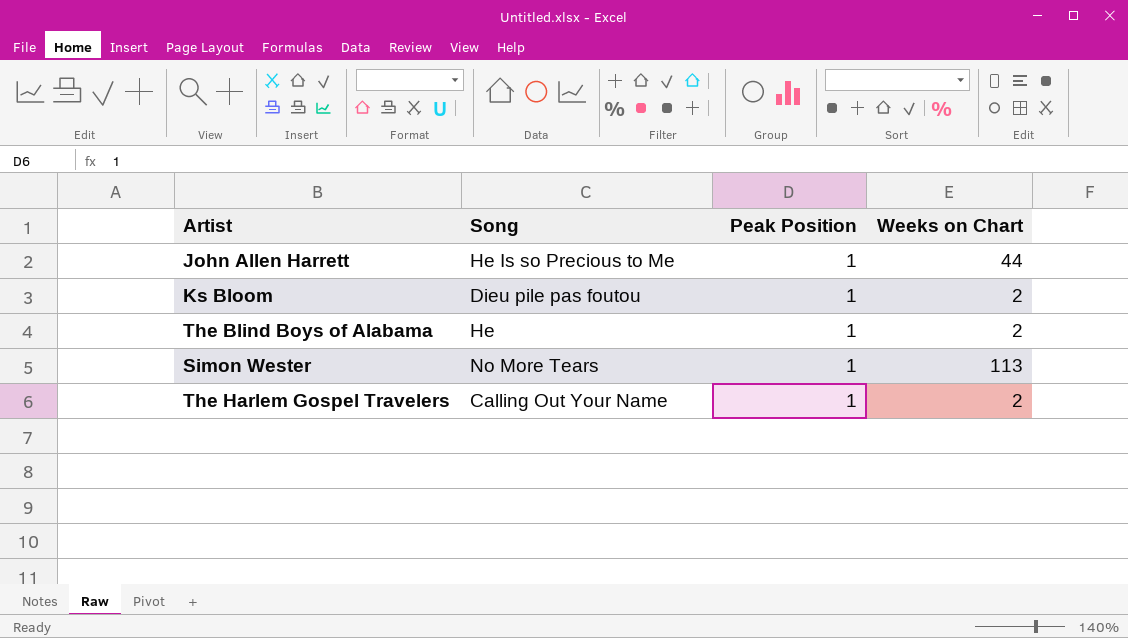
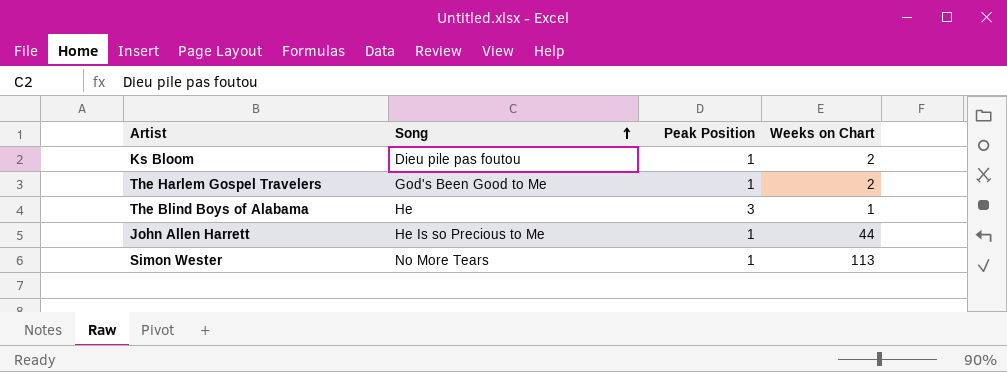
row order: none -> Song ascending
The Harlem Gospel Travelers | Song: Calling Out Your Name -> God's Been Good to Me
The Blind Boys of Alabama | Peak Position: 1 -> 3
The Blind Boys of Alabama | Weeks on Chart: 2 -> 1

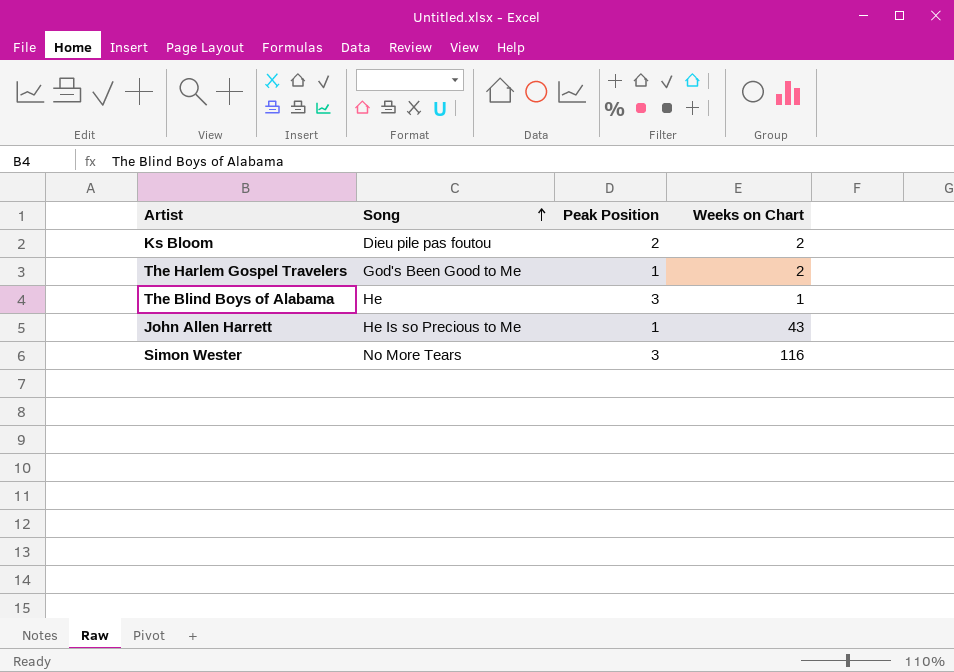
Ks Bloom | Peak Position: 1 -> 2
John Allen Harrett | Weeks on Chart: 44 -> 43
Simon Wester | Peak Position: 1 -> 3
Simon Wester | Weeks on Chart: 113 -> 116

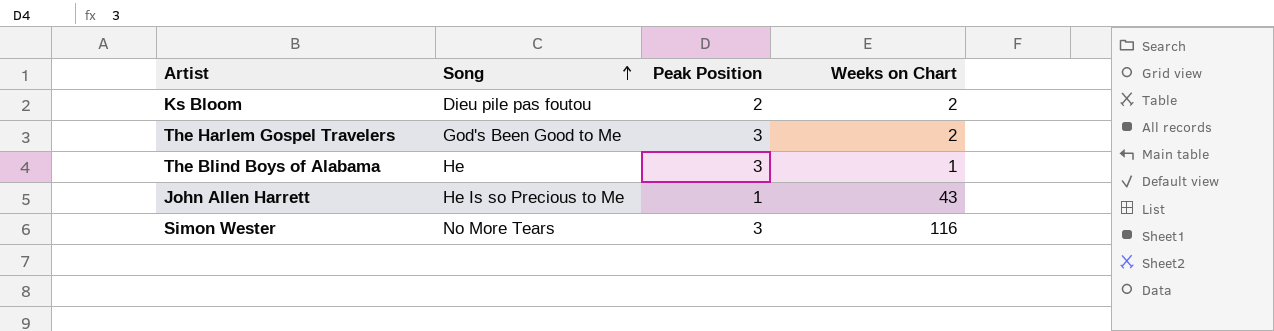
The Harlem Gospel Travelers | Peak Position: 1 -> 3

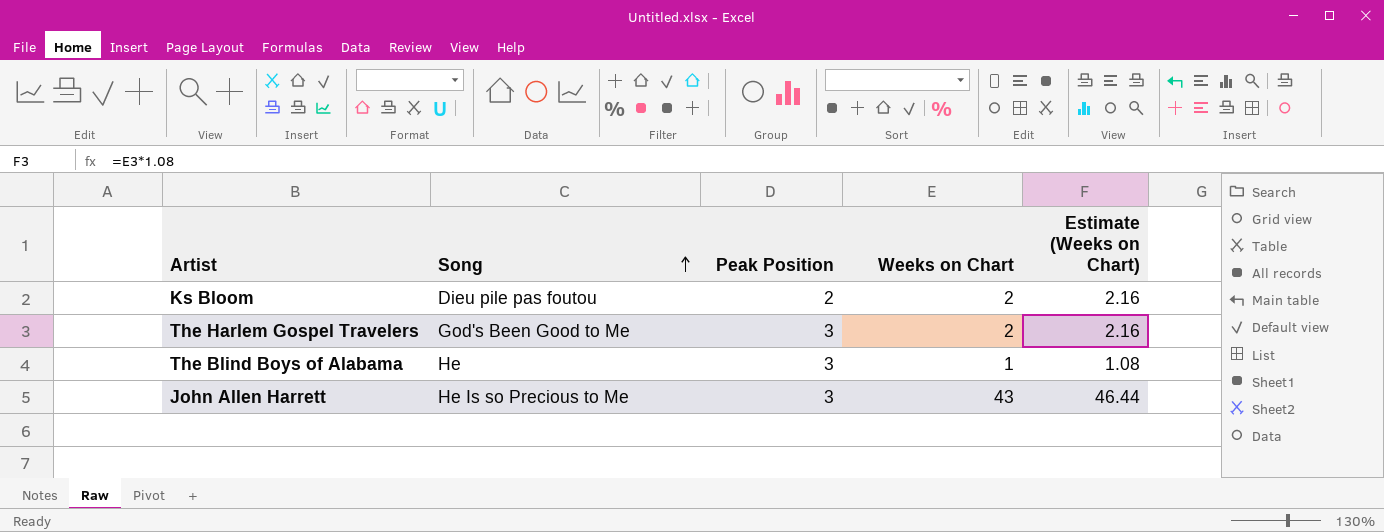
column Estimate (Weeks on Chart) | formula: none -> [Weeks on Chart] * 1.08
row Simon Wester: No More Tears | 3 | 116 -> none
John Allen Harrett | Peak Position: 1 -> 3

